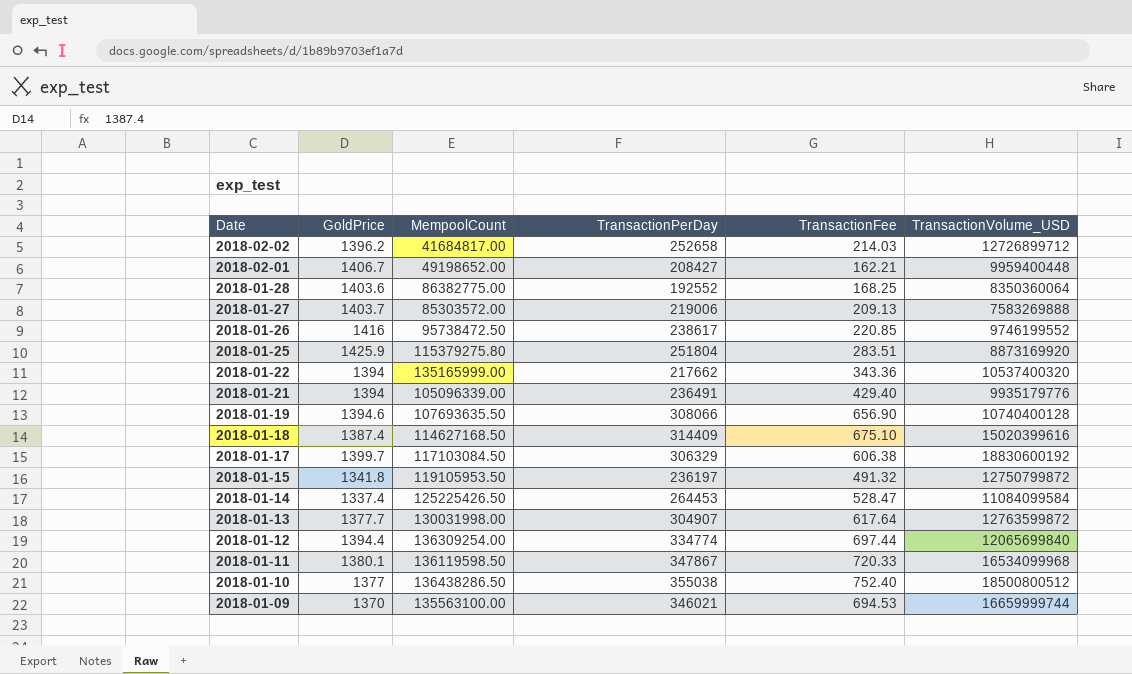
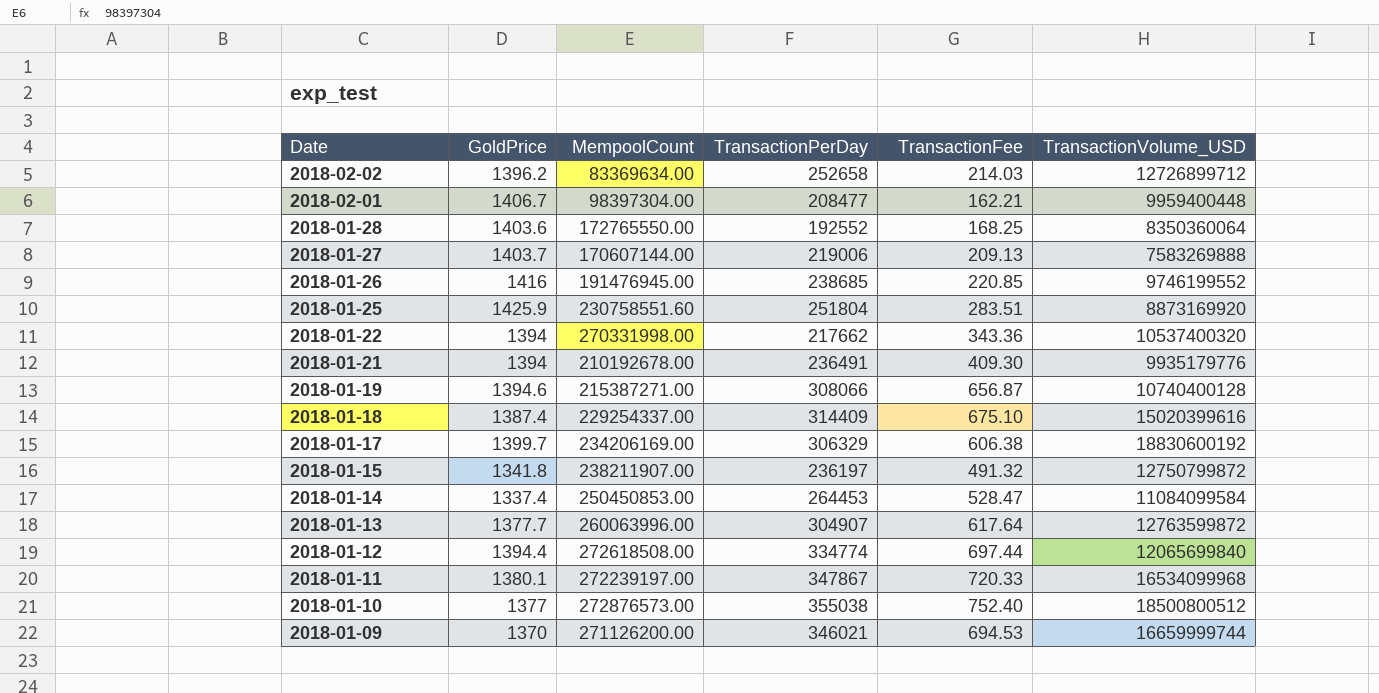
2018-02-02 | MempoolCount: 41684817.00 -> 83369634.00
2018-02-01 | MempoolCount: 49198652.00 -> 98397304.00
2018-02-01 | TransactionPerDay: 208427 -> 208477
2018-01-28 | MempoolCount: 86382775.00 -> 172765550.00
2018-01-27 | MempoolCount: 85303572.00 -> 170607144.00
2018-01-26 | MempoolCount: 95738472.50 -> 191476945.00
2018-01-26 | TransactionPerDay: 238617 -> 238685
2018-01-25 | MempoolCount: 115379275.80 -> 230758551.60
2018-01-22 | MempoolCount: 135165999.00 -> 270331998.00
2018-01-21 | MempoolCount: 105096339.00 -> 210192678.00
2018-01-21 | TransactionFee: 429.40 -> 409.30
2018-01-19 | MempoolCount: 107693635.50 -> 215387271.00
2018-01-19 | TransactionFee: 656.90 -> 656.87
2018-01-18 | MempoolCount: 114627168.50 -> 229254337.00
2018-01-17 | MempoolCount: 117103084.50 -> 234206169.00
2018-01-15 | MempoolCount: 119105953.50 -> 238211907.00
2018-01-14 | MempoolCount: 125225426.50 -> 250450853.00
2018-01-13 | MempoolCount: 130031998.00 -> 260063996.00
2018-01-12 | MempoolCount: 136309254.00 -> 272618508.00
2018-01-11 | MempoolCount: 136119598.50 -> 272239197.00
2018-01-10 | MempoolCount: 136438286.50 -> 272876573.00
2018-01-09 | MempoolCount: 135563100.00 -> 271126200.00

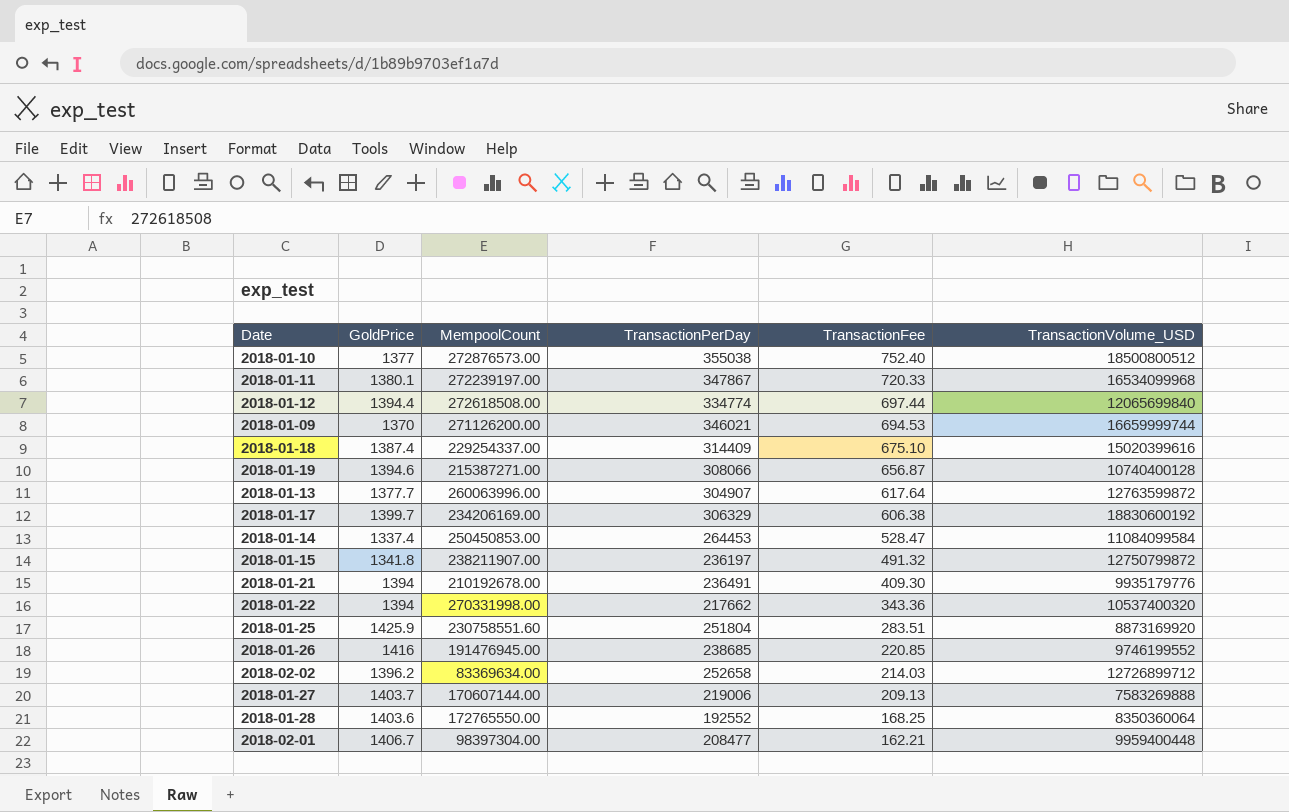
row order: Date descending -> TransactionFee descending

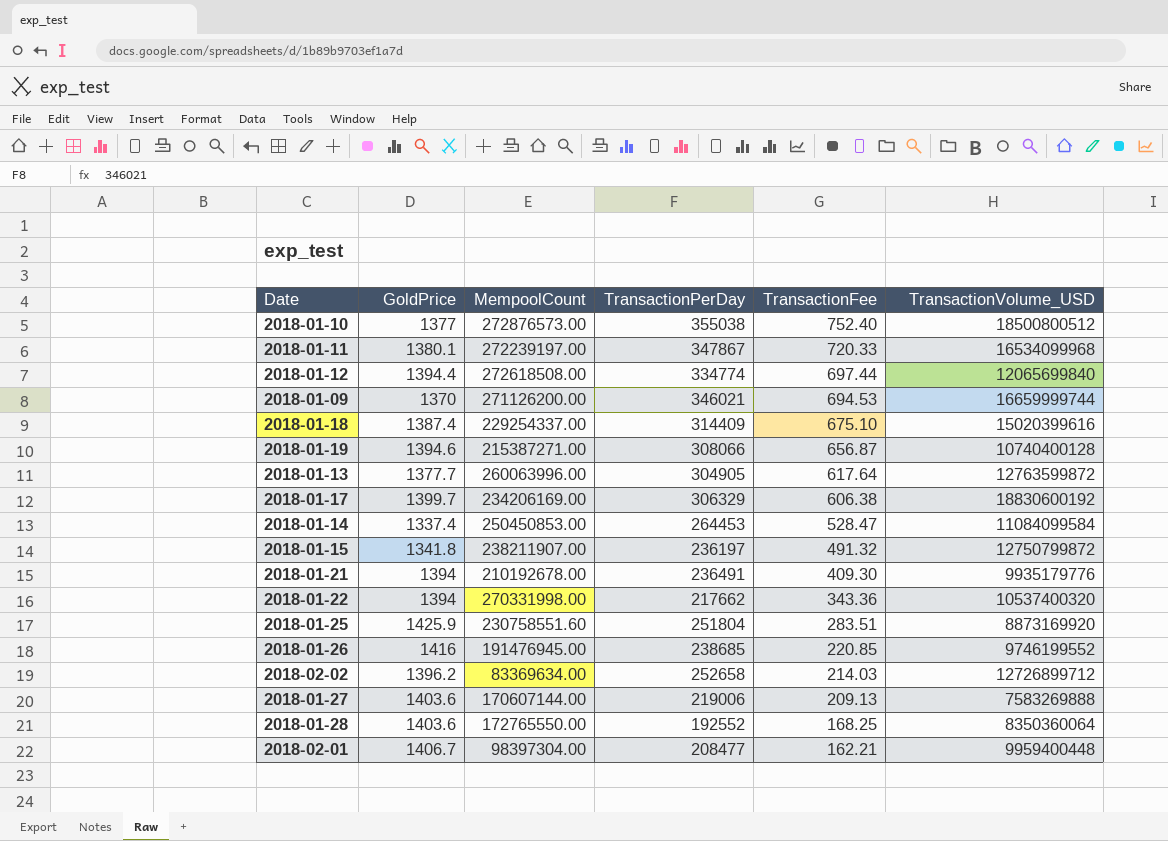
2018-01-13 | TransactionPerDay: 304907 -> 304905
2018-01-27 | GoldPrice: 1403.7 -> 1403.6

